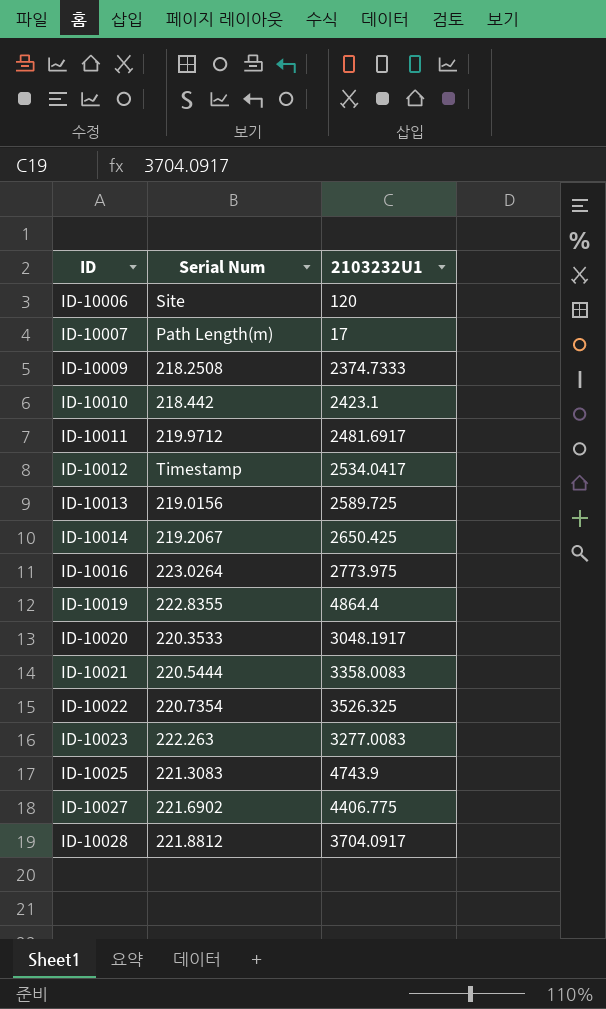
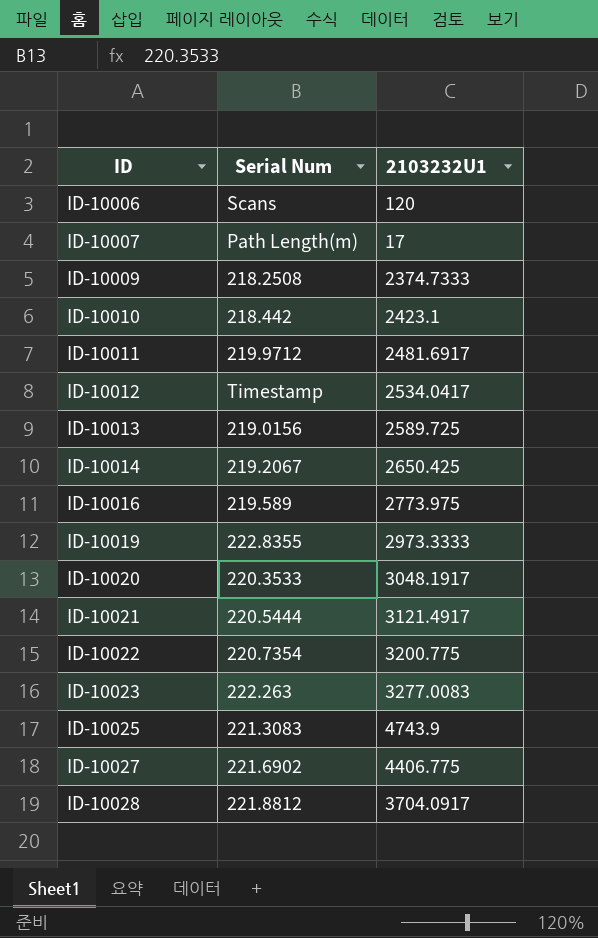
ID-10006 | Serial Num: Site -> Scans
ID-10016 | Serial Num: 223.0264 -> 219.589
ID-10019 | 2103232U1: 4864.4 -> 2973.3333
ID-10021 | 2103232U1: 3358.0083 -> 3121.4917
ID-10022 | 2103232U1: 3526.325 -> 3200.775

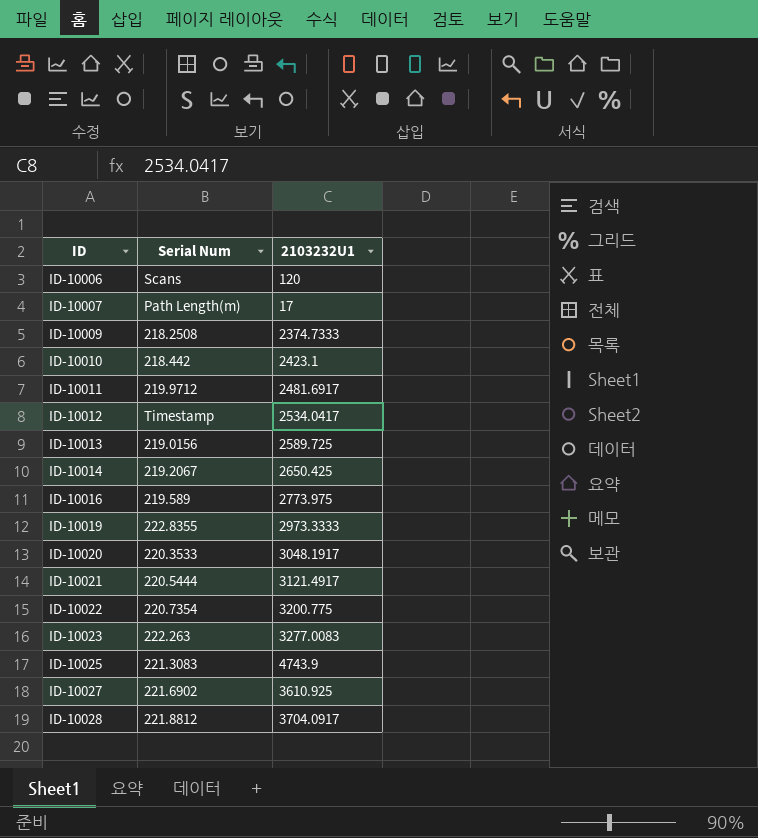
ID-10027 | 2103232U1: 4406.775 -> 3610.925

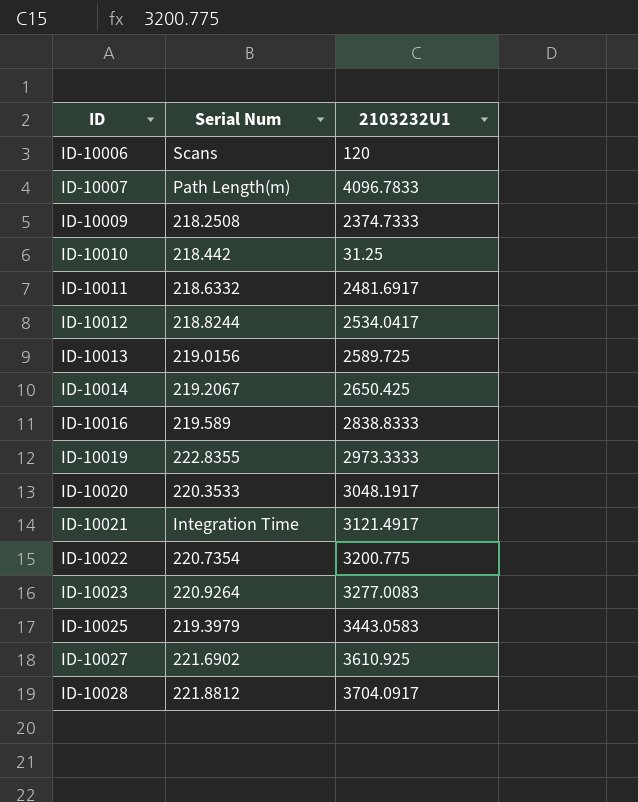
ID-10007 | 2103232U1: 17 -> 4096.7833
ID-10010 | 2103232U1: 2423.1 -> 31.25
ID-10011 | Serial Num: 219.9712 -> 218.6332
ID-10012 | Serial Num: Timestamp -> 218.8244
ID-10016 | 2103232U1: 2773.975 -> 2838.8333
ID-10021 | Serial Num: 220.5444 -> Integration Time
ID-10023 | Serial Num: 222.263 -> 220.9264
ID-10025 | Serial Num: 221.3083 -> 219.3979
ID-10025 | 2103232U1: 4743.9 -> 3443.0583

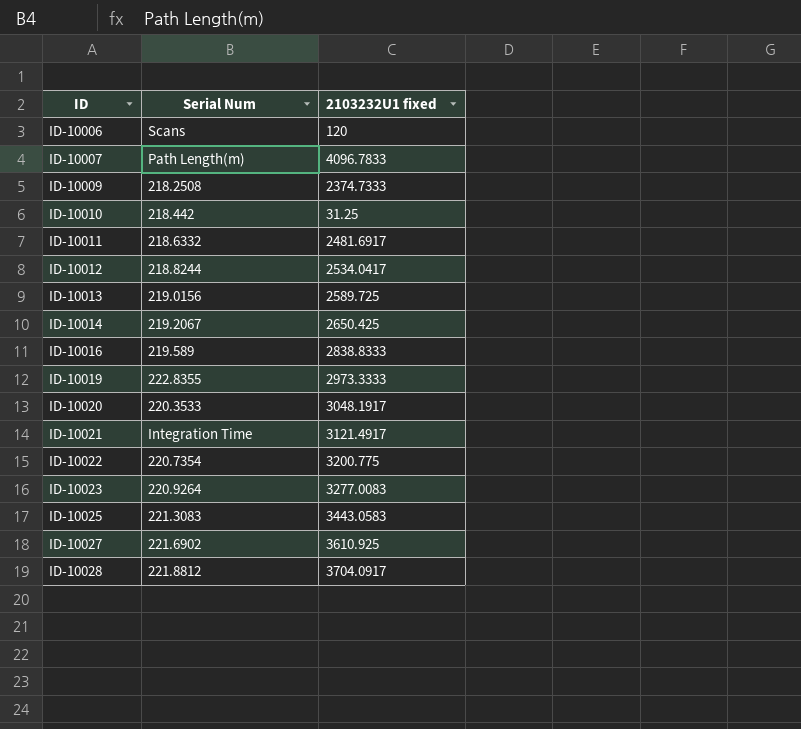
column name: 2103232U1 -> 2103232U1 fixed
ID-10025 | Serial Num: 219.3979 -> 221.3083

